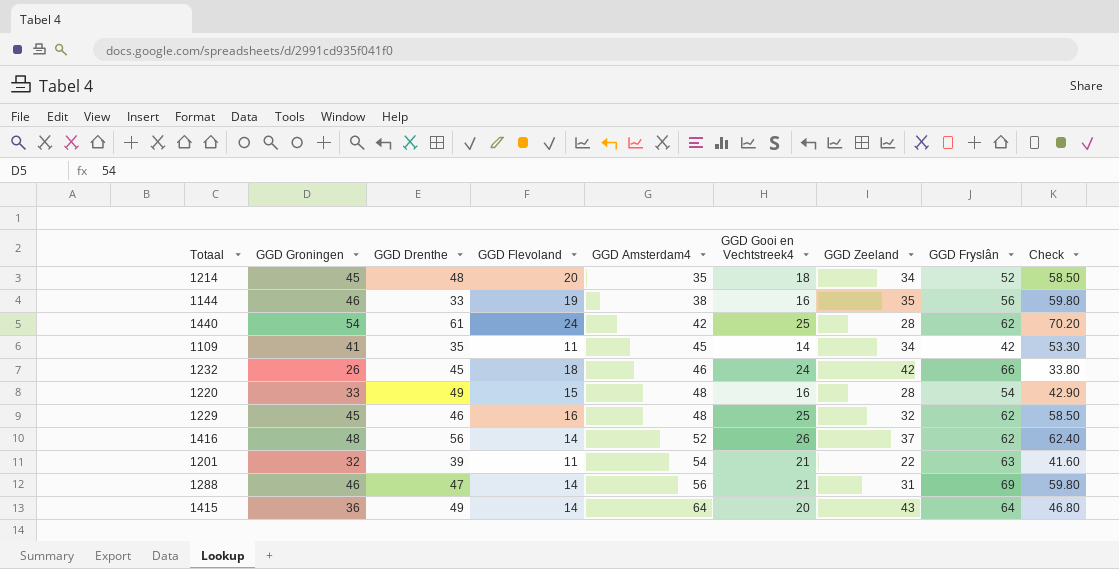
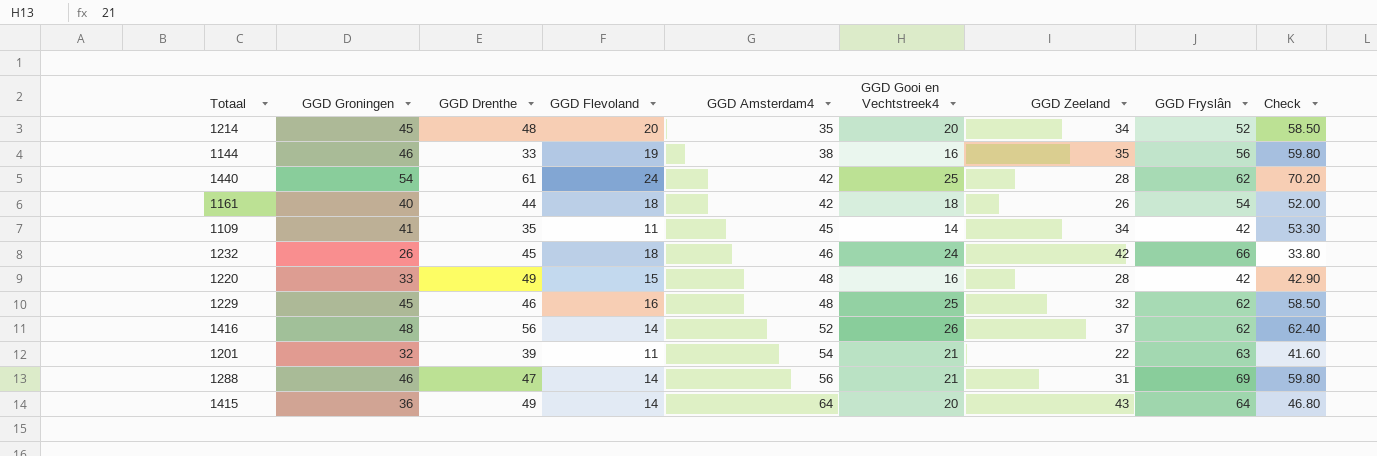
1214 | GGD Gooi en Vechtstreek4: 18 -> 20
row 1161: none -> 40 | 44 | 18 | 42 | 18 | 26 | 54 | 52.00
1220 | GGD Fryslân: 54 -> 42

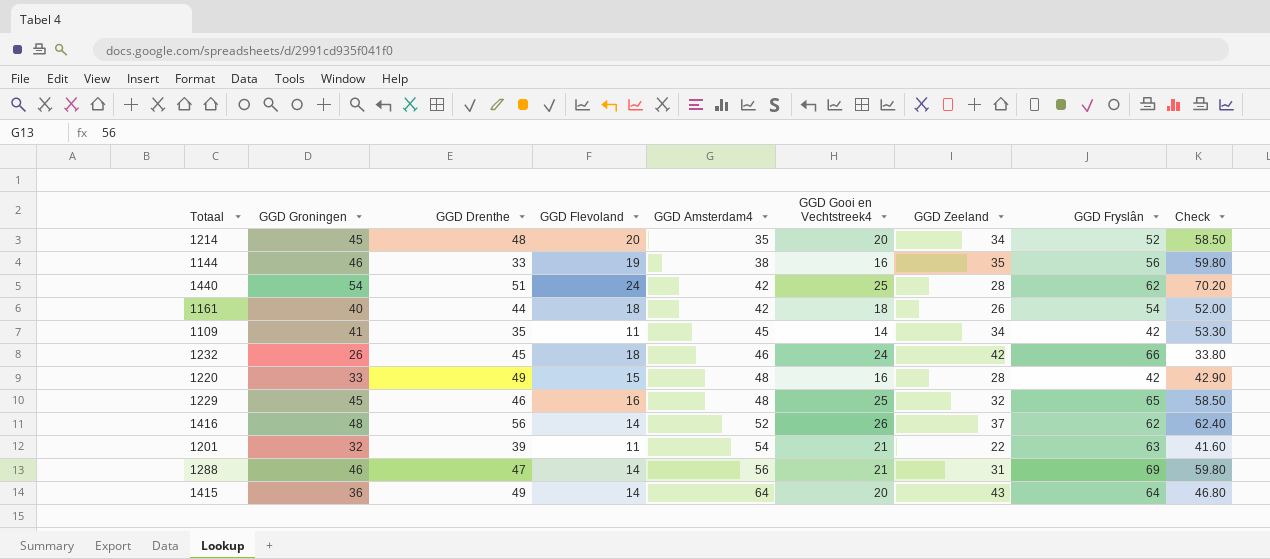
1440 | GGD Drenthe: 61 -> 51
1229 | GGD Fryslân: 62 -> 65

